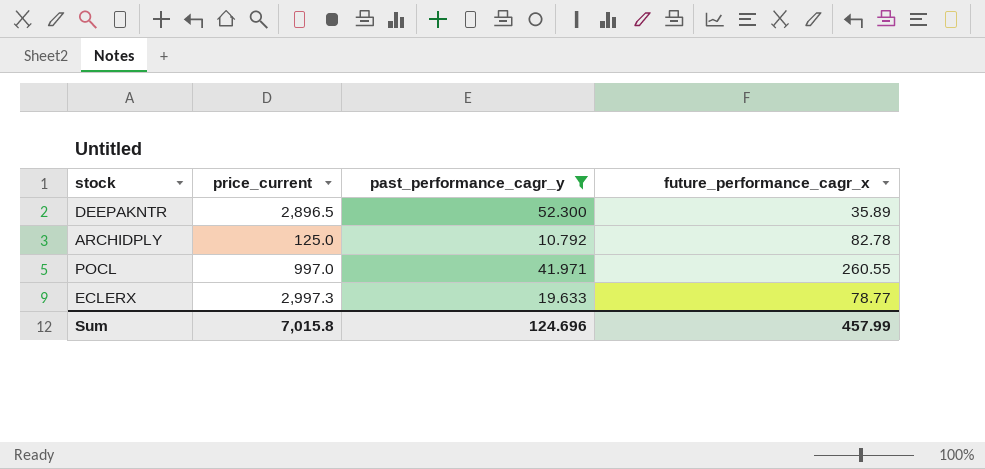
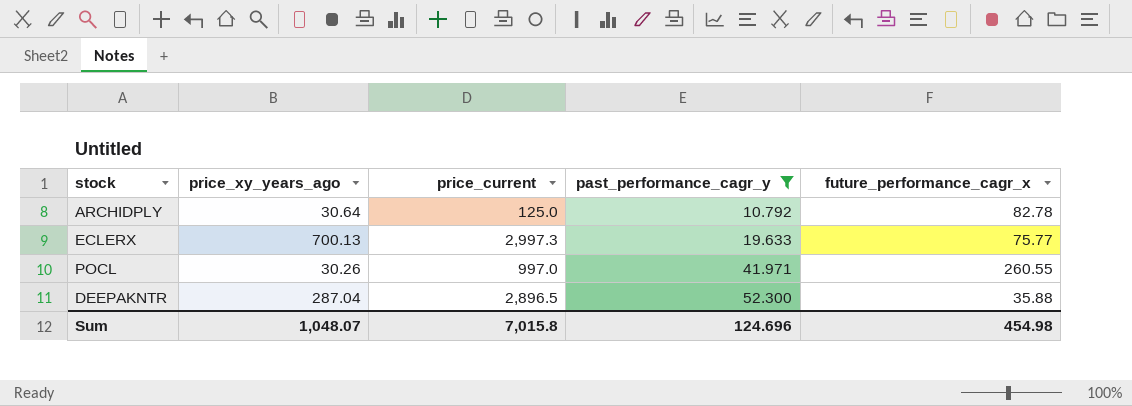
row order: none -> past_performance_cagr_y ascending
column price_xy_years_ago | position: none -> 2
ECLERX | future_performance_cagr_x: 78.77 -> 75.77
DEEPAKNTR | future_performance_cagr_x: 35.89 -> 35.88
Sum | future_performance_cagr_x: 457.99 -> 454.98

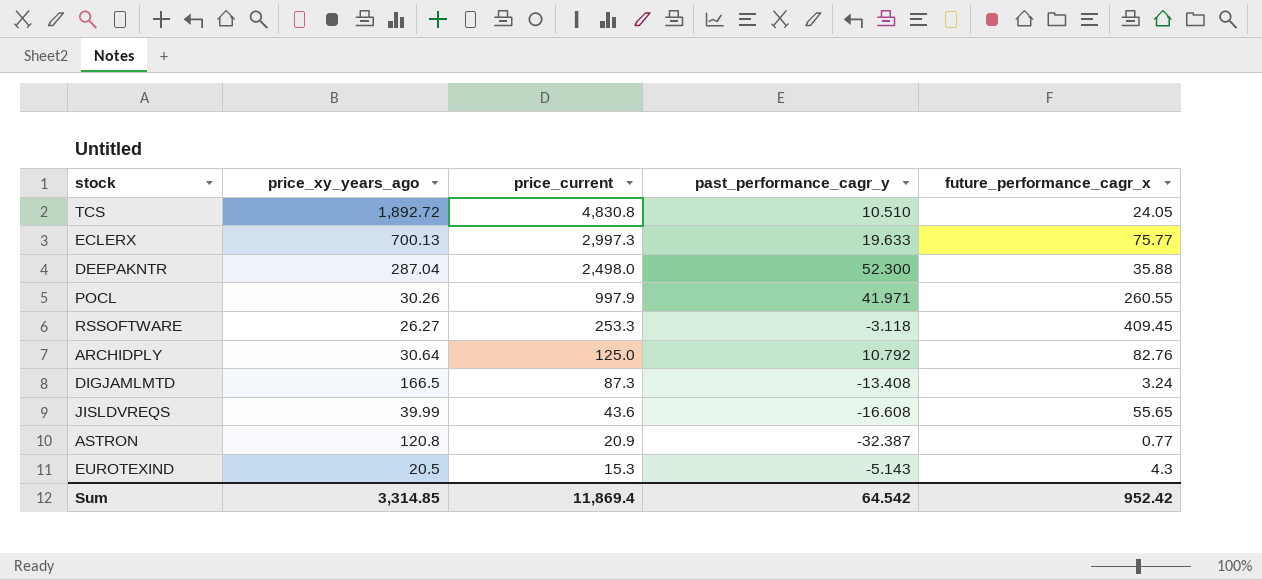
filter: past_performance_cagr_y >= 10.792 -> none
row order: past_performance_cagr_y ascending -> price_current descending
DEEPAKNTR | price_current: 2,896.5 -> 2,498.0
POCL | price_current: 997.0 -> 997.9
ARCHIDPLY | future_performance_cagr_x: 82.78 -> 82.76
Sum | price_xy_years_ago: 1,048.07 -> 3,314.85
Sum | price_current: 7,015.8 -> 11,869.4
Sum | past_performance_cagr_y: 124.696 -> 64.542
Sum | future_performance_cagr_x: 454.98 -> 952.42

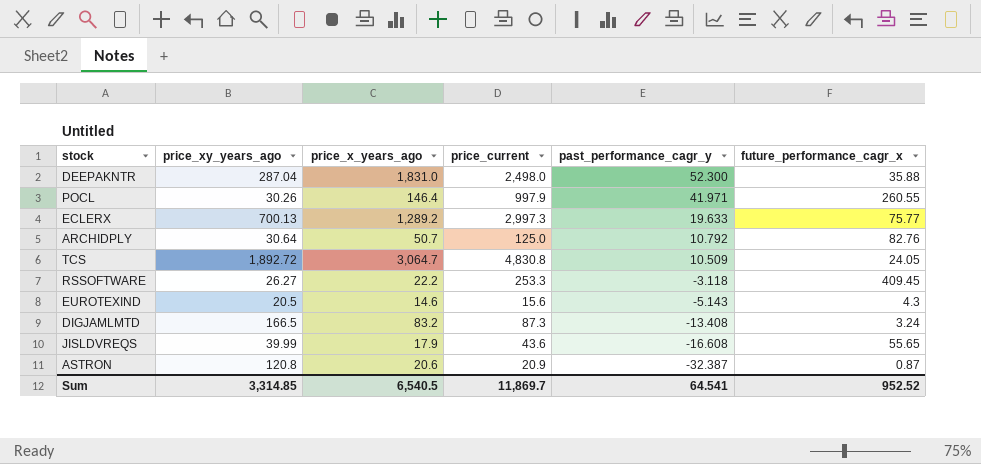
row order: price_current descending -> past_performance_cagr_y descending
column price_x_years_ago | position: none -> 3
TCS | past_performance_cagr_y: 10.510 -> 10.509
EUROTEXIND | price_current: 15.3 -> 15.6
ASTRON | future_performance_cagr_x: 0.77 -> 0.87
Sum | price_current: 11,869.4 -> 11,869.7
Sum | past_performance_cagr_y: 64.542 -> 64.541
Sum | future_performance_cagr_x: 952.42 -> 952.52

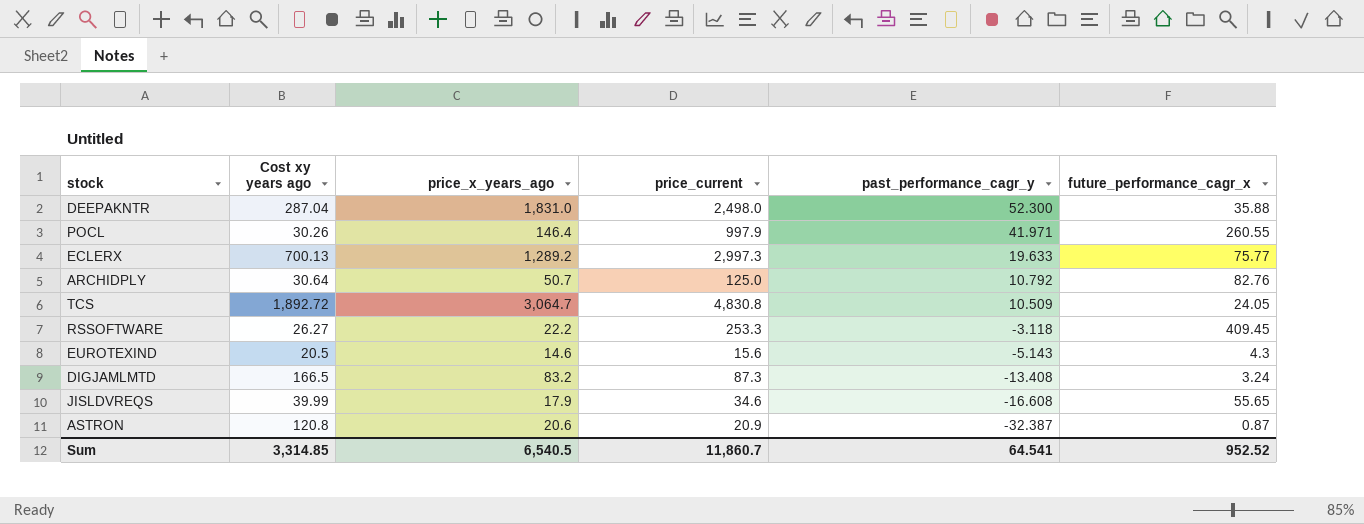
column name: price_xy_years_ago -> Cost xy years ago
JISLDVREQS | price_current: 43.6 -> 34.6
Sum | price_current: 11,869.7 -> 11,860.7

